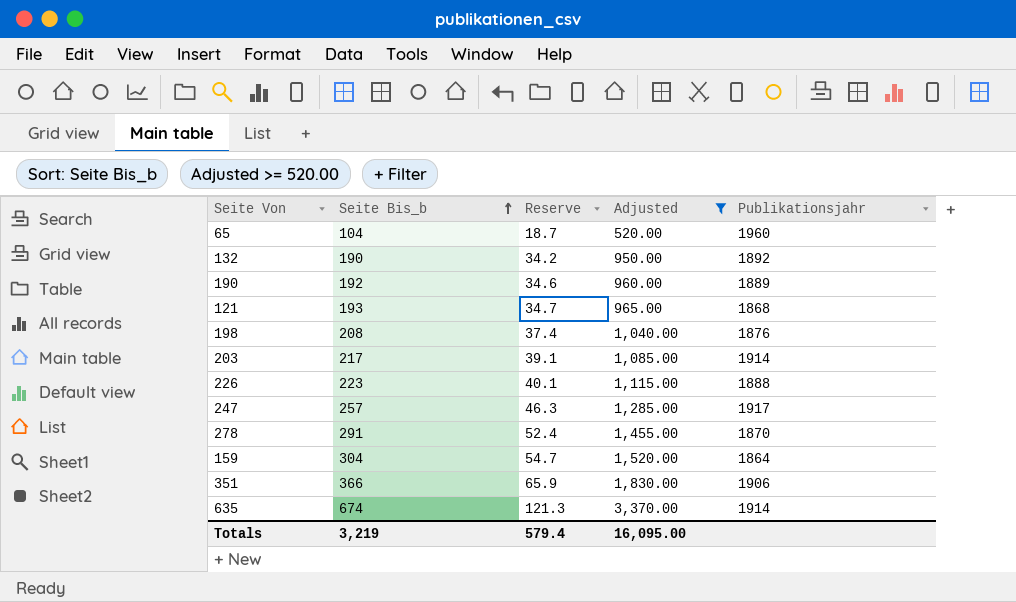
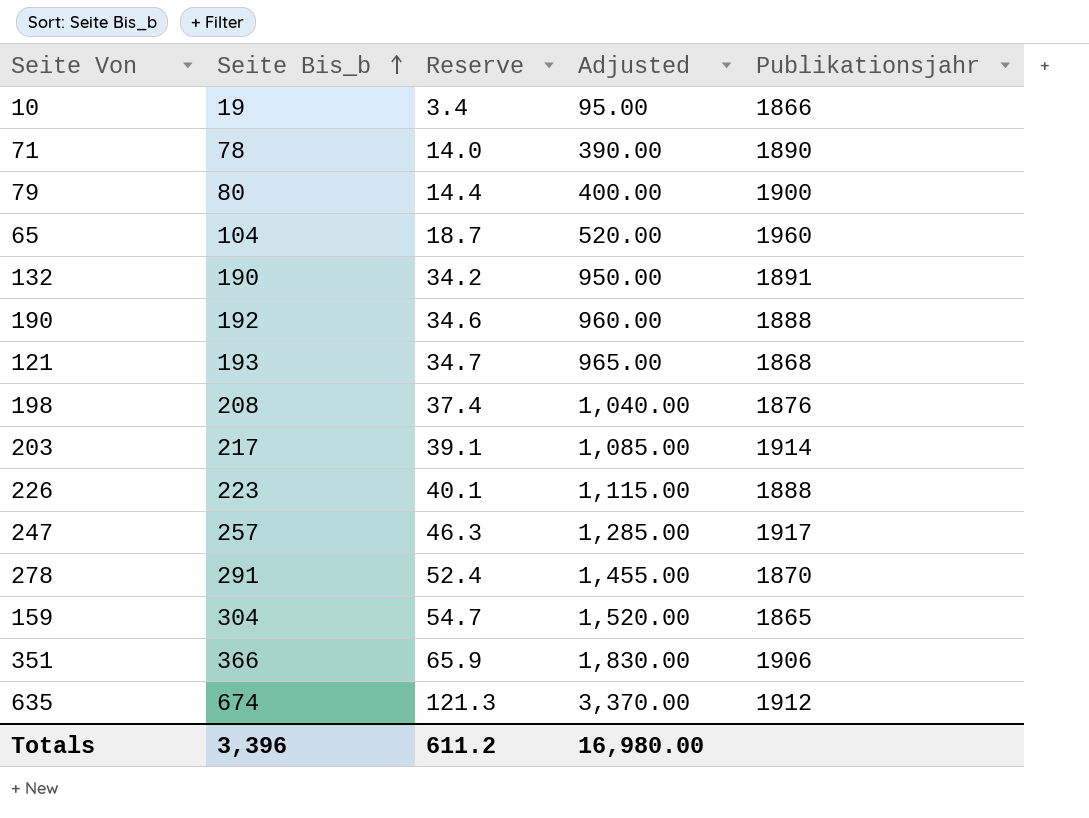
filter: Adjusted >= 520.00 -> none
132 | Publikationsjahr: 1892 -> 1891
190 | Publikationsjahr: 1889 -> 1888
159 | Publikationsjahr: 1864 -> 1865
635 | Publikationsjahr: 1914 -> 1912
Totals | Seite Bis_b: 3,219 -> 3,396
Totals | Reserve: 579.4 -> 611.2
Totals | Adjusted: 16,095.00 -> 16,980.00

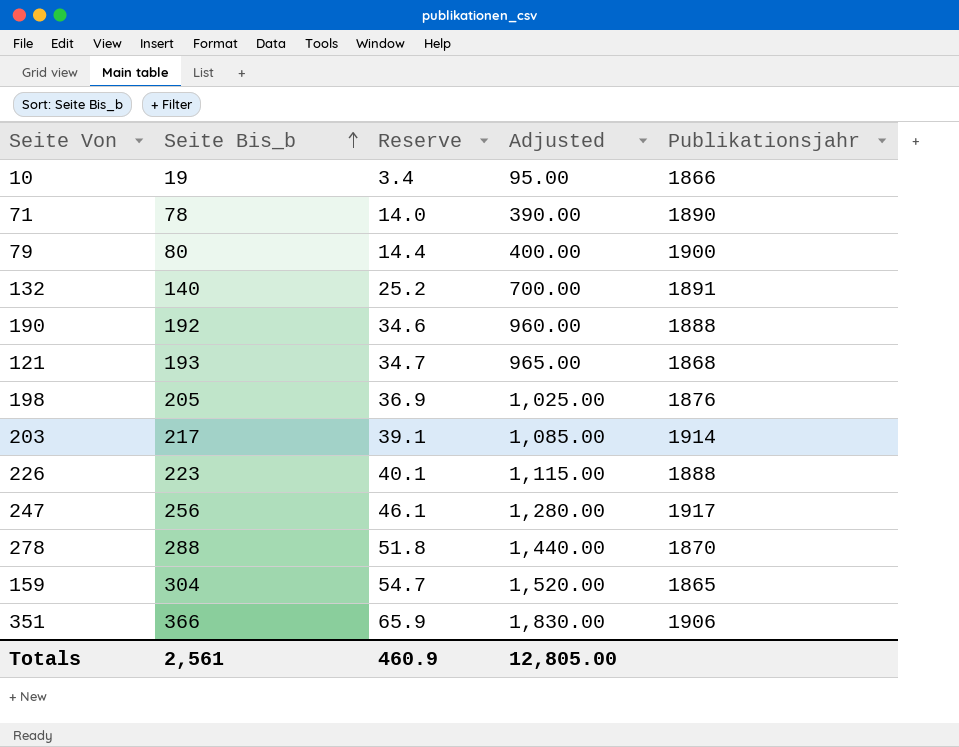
row 65: 104 | 18.7 | 520.00 | 1960 -> none
row 635: 674 | 121.3 | 3,370.00 | 1912 -> none
132 | Seite Bis_b: 190 -> 140
132 | Reserve: 34.2 -> 25.2
132 | Adjusted: 950.00 -> 700.00
198 | Seite Bis_b: 208 -> 205
198 | Reserve: 37.4 -> 36.9
198 | Adjusted: 1,040.00 -> 1,025.00
247 | Seite Bis_b: 257 -> 256
247 | Reserve: 46.3 -> 46.1
247 | Adjusted: 1,285.00 -> 1,280.00
278 | Seite Bis_b: 291 -> 288
278 | Reserve: 52.4 -> 51.8
278 | Adjusted: 1,455.00 -> 1,440.00
Totals | Seite Bis_b: 3,396 -> 2,561
Totals | Reserve: 611.2 -> 460.9
Totals | Adjusted: 16,980.00 -> 12,805.00

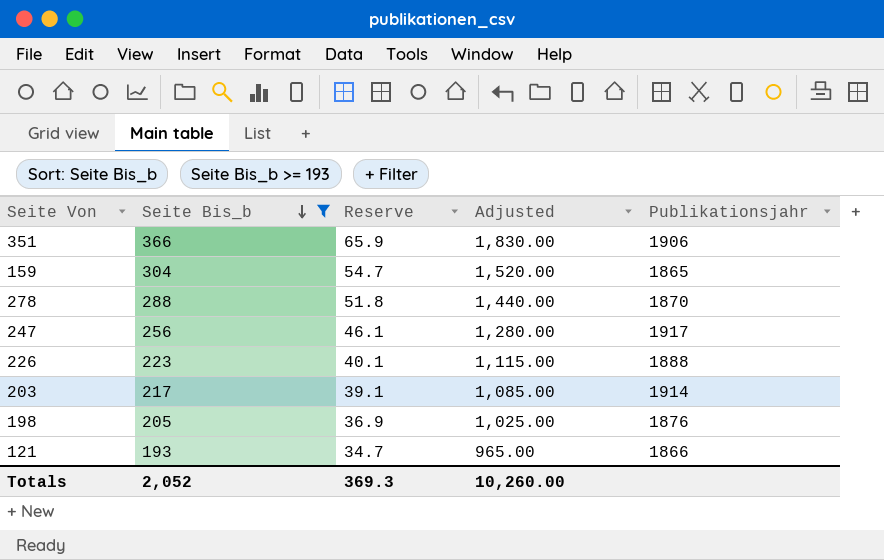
filter: none -> Seite Bis_b >= 193
row order: Seite Bis_b ascending -> Seite Bis_b descending
121 | Publikationsjahr: 1868 -> 1866
Totals | Seite Bis_b: 2,561 -> 2,052
Totals | Reserve: 460.9 -> 369.3
Totals | Adjusted: 12,805.00 -> 10,260.00

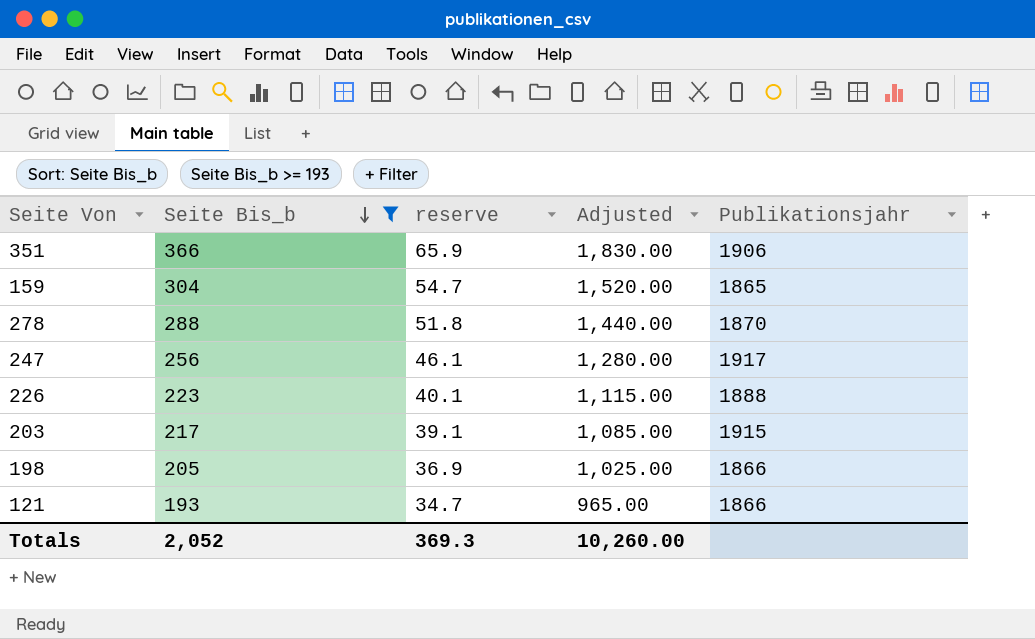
column name: Reserve -> reserve
203 | Publikationsjahr: 1914 -> 1915
198 | Publikationsjahr: 1876 -> 1866

